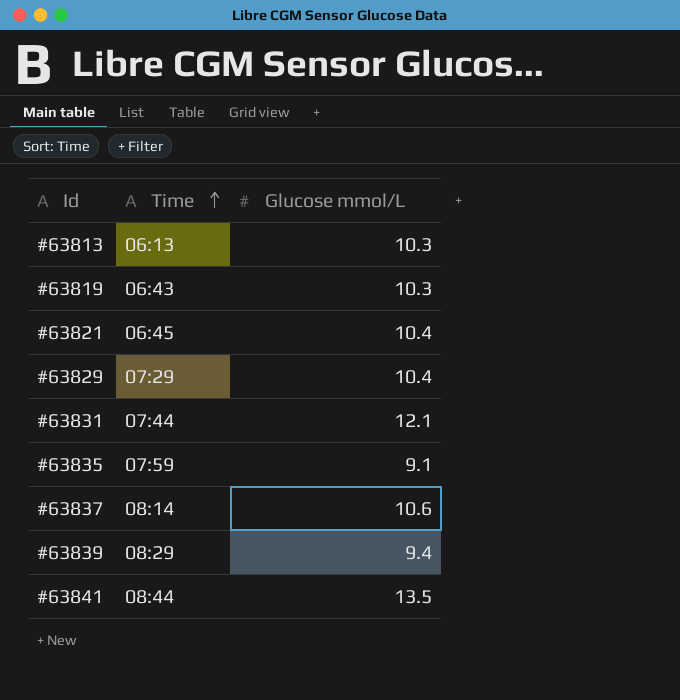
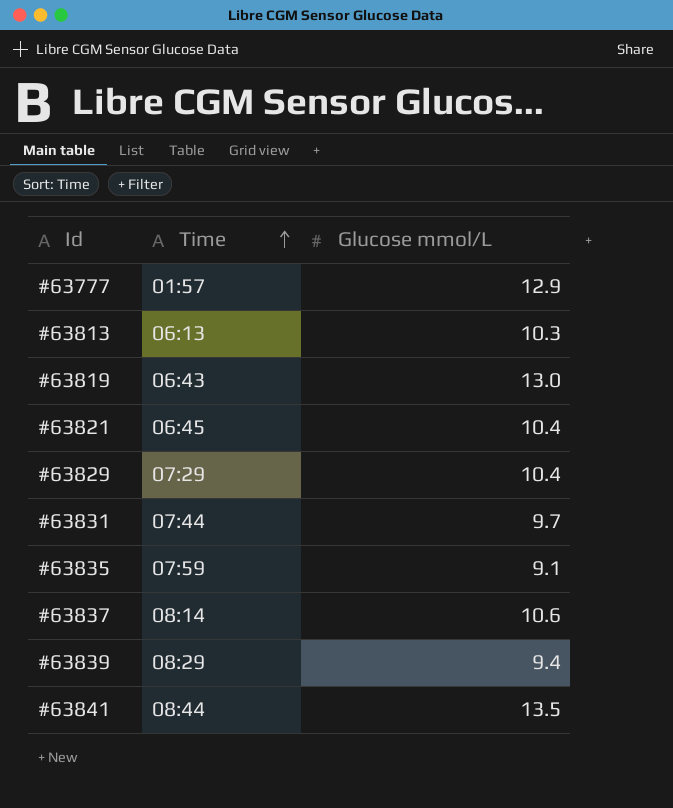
row #63777: none -> 01:57 | 12.9
#63819 | Glucose mmol/L: 10.3 -> 13.0
#63831 | Glucose mmol/L: 12.1 -> 9.7

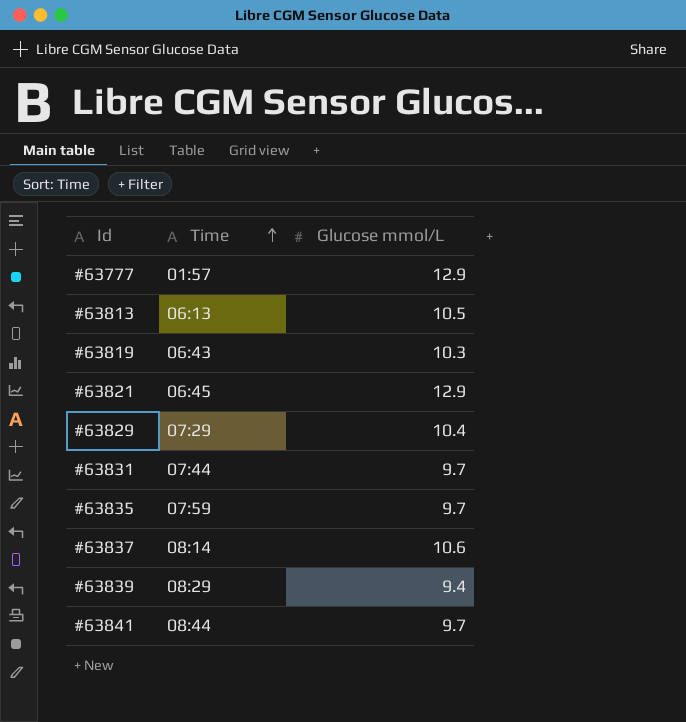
#63813 | Glucose mmol/L: 10.3 -> 10.5
#63819 | Glucose mmol/L: 13.0 -> 10.3
#63821 | Glucose mmol/L: 10.4 -> 12.9
#63835 | Glucose mmol/L: 9.1 -> 9.7
#63841 | Glucose mmol/L: 13.5 -> 9.7

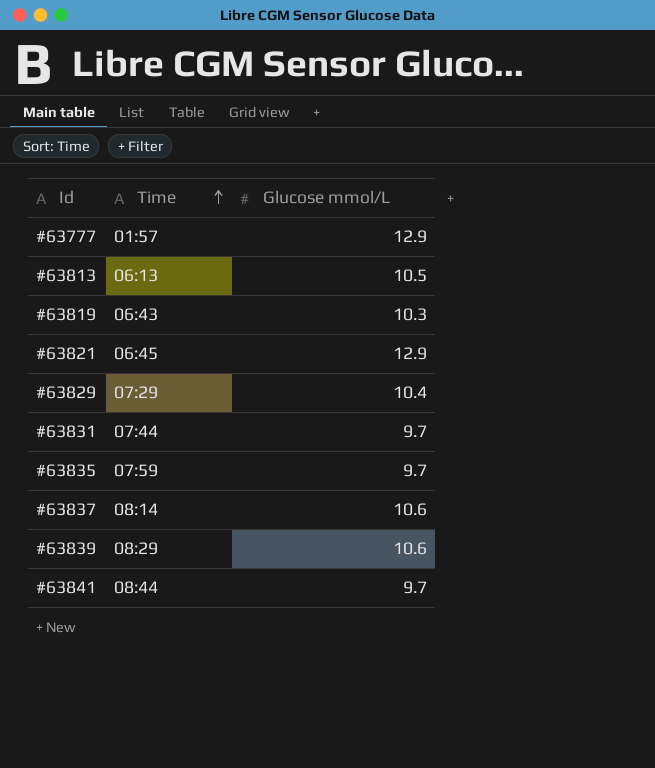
#63839 | Glucose mmol/L: 9.4 -> 10.6

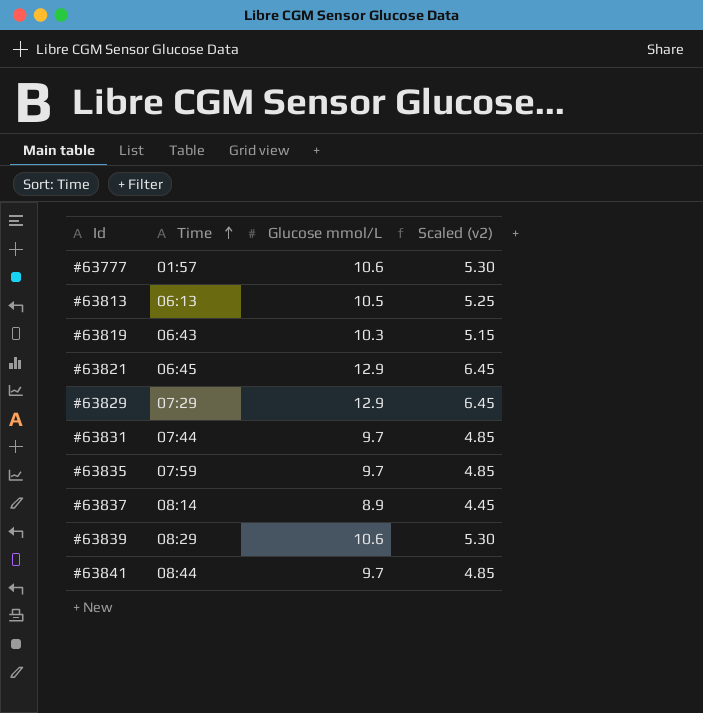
column Scaled (v2) | formula: none -> [Glucose mmol/L] * 0.5
#63777 | Glucose mmol/L: 12.9 -> 10.6
#63829 | Glucose mmol/L: 10.4 -> 12.9
#63837 | Glucose mmol/L: 10.6 -> 8.9

